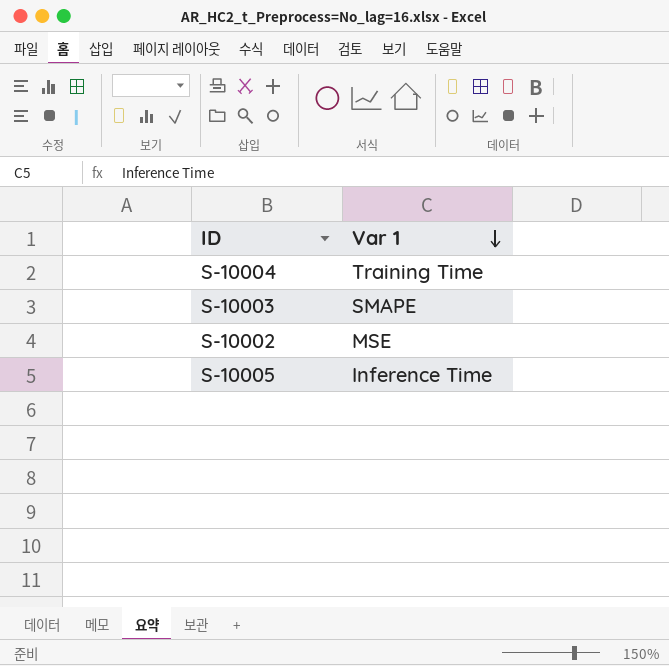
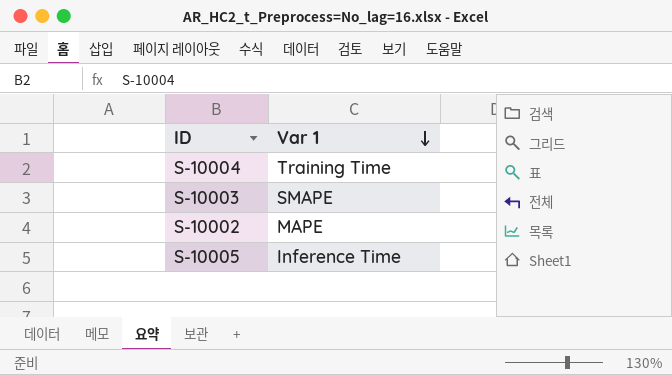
S-10002 | Var 1: MSE -> MAPE

